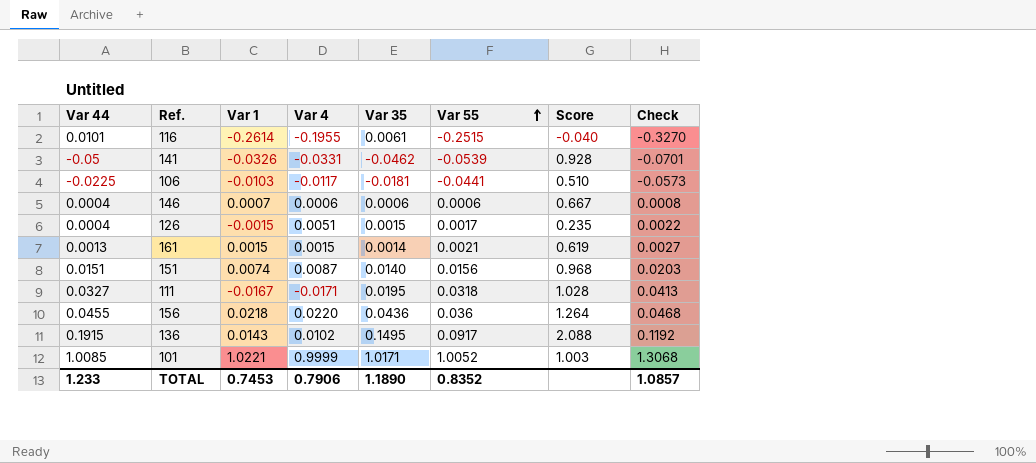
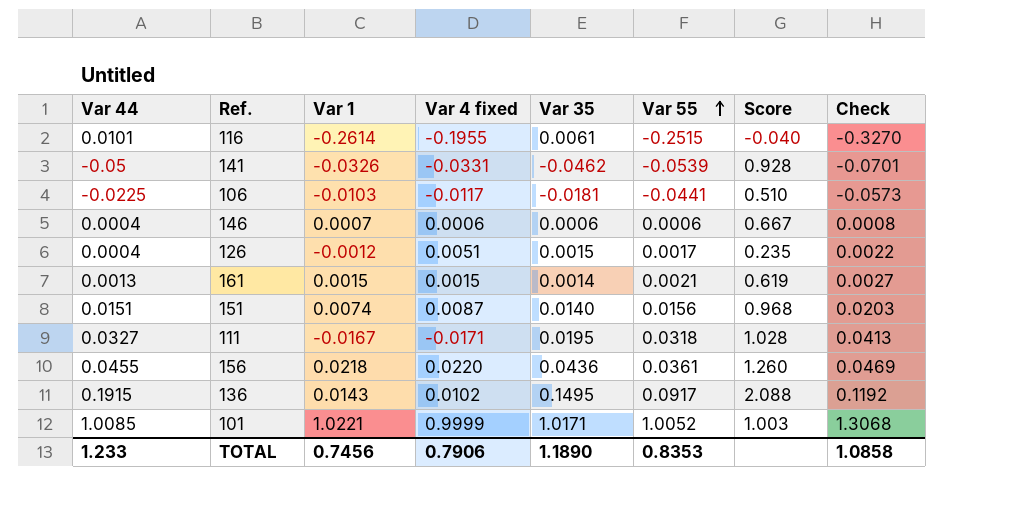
column name: Var 4 -> Var 4 fixed
126 | Var 1: -0.0015 -> -0.0012
156 | Var 55: 0.036 -> 0.0361
156 | Score: 1.264 -> 1.260
156 | Check: 0.0468 -> 0.0469
TOTAL | Var 1: 0.7453 -> 0.7456
TOTAL | Var 55: 0.8352 -> 0.8353
TOTAL | Check: 1.0857 -> 1.0858

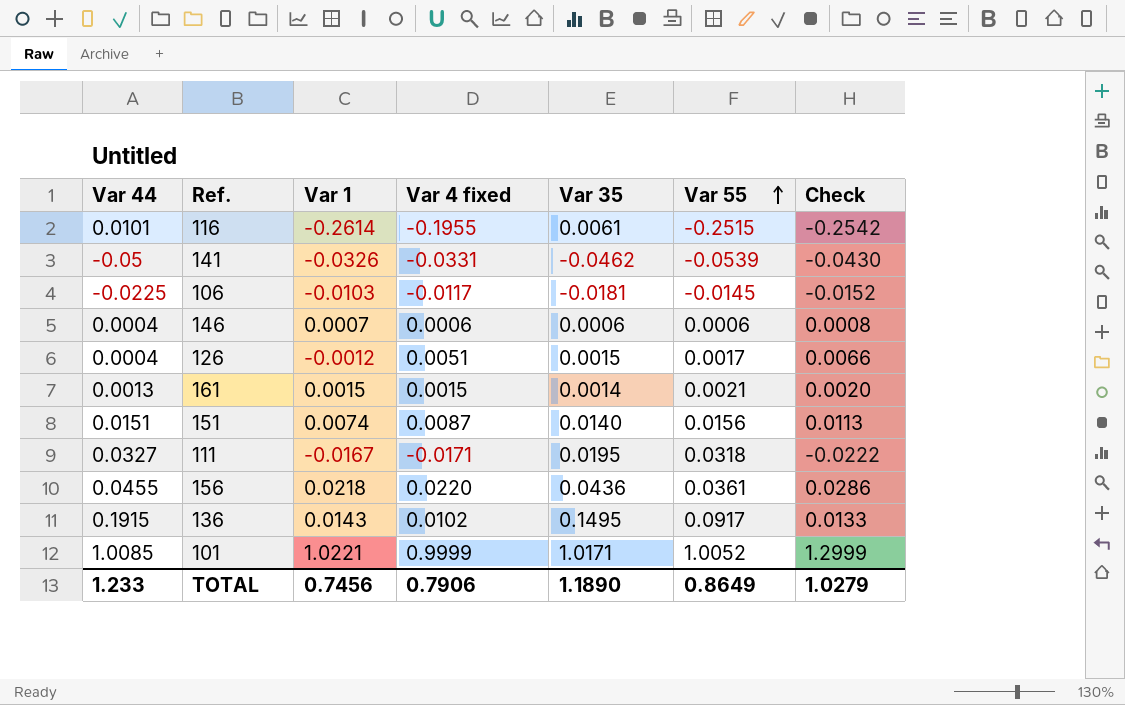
column Score | formula: [Var 44] / [Var 55] -> none
column Check | formula: [Var 55] * 1.3 -> [Var 4 fixed] * 1.3
106 | Var 55: -0.0441 -> -0.0145
TOTAL | Var 55: 0.8353 -> 0.8649
TOTAL | Check: 1.0858 -> 1.0279

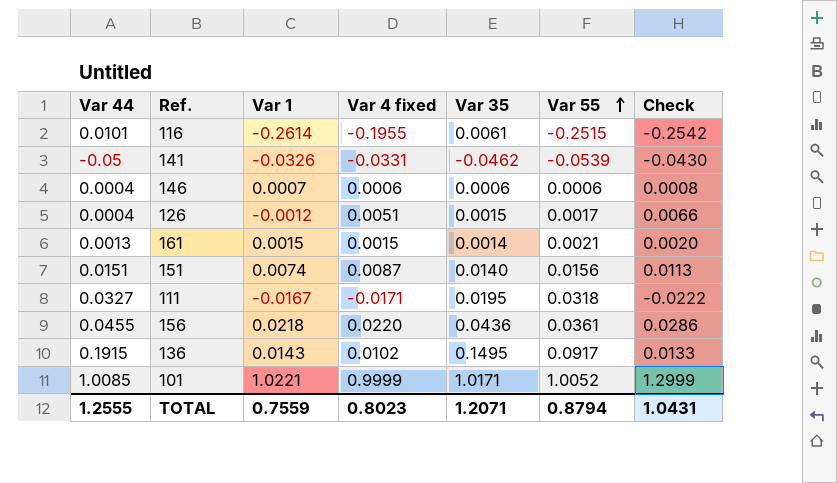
row 106: -0.0225 | -0.0103 | -0.0117 | -0.0181 | -0.0145 | -0.0152 -> none
TOTAL | Var 44: 1.233 -> 1.2555
TOTAL | Var 1: 0.7456 -> 0.7559
TOTAL | Var 4 fixed: 0.7906 -> 0.8023
TOTAL | Var 35: 1.1890 -> 1.2071
TOTAL | Var 55: 0.8649 -> 0.8794
TOTAL | Check: 1.0279 -> 1.0431

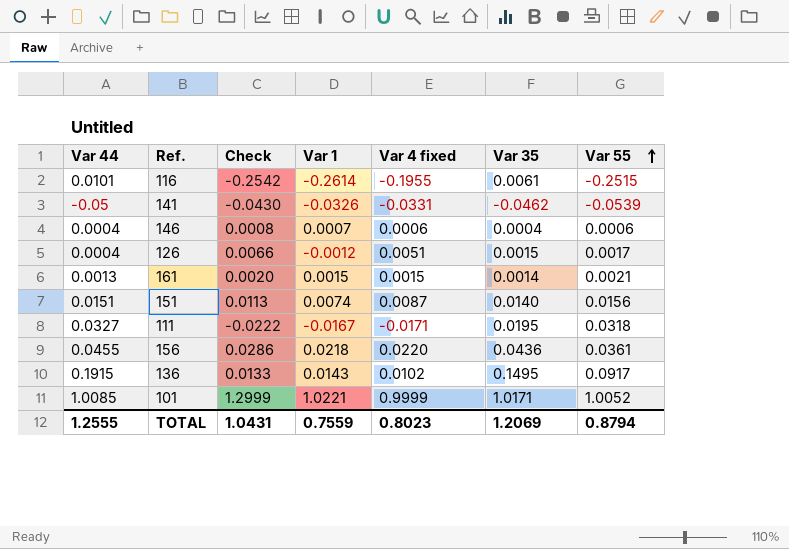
column Check | position: 7 -> 3
146 | Var 35: 0.0006 -> 0.0004
TOTAL | Var 35: 1.2071 -> 1.2069

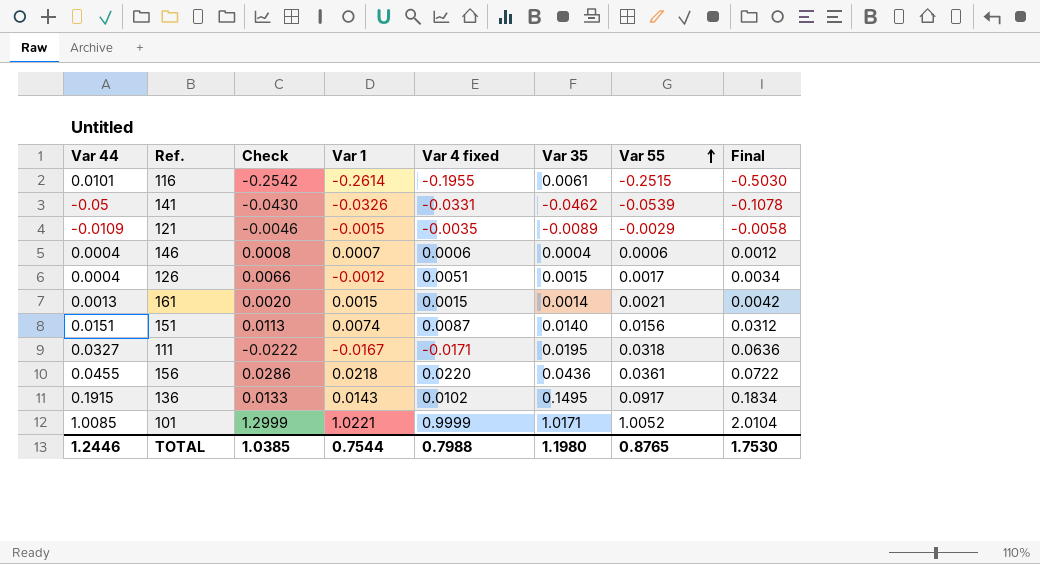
column Final | formula: none -> [Var 55] * 2
row 121: none -> -0.0109 | -0.0046 | -0.0015 | -0.0035 | -0.0089 | -0.0029 | -0.0058
TOTAL | Var 44: 1.2555 -> 1.2446
TOTAL | Check: 1.0431 -> 1.0385
TOTAL | Var 1: 0.7559 -> 0.7544
TOTAL | Var 4 fixed: 0.8023 -> 0.7988
TOTAL | Var 35: 1.2069 -> 1.1980
TOTAL | Var 55: 0.8794 -> 0.8765

